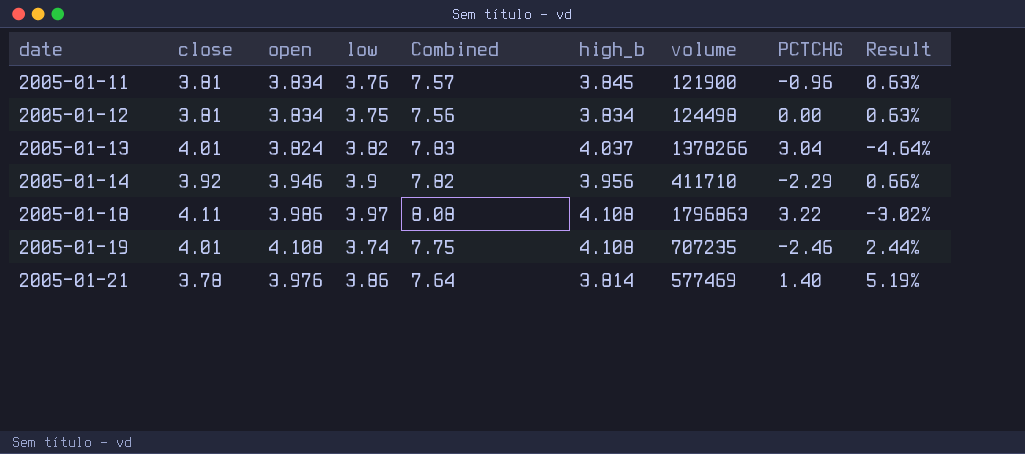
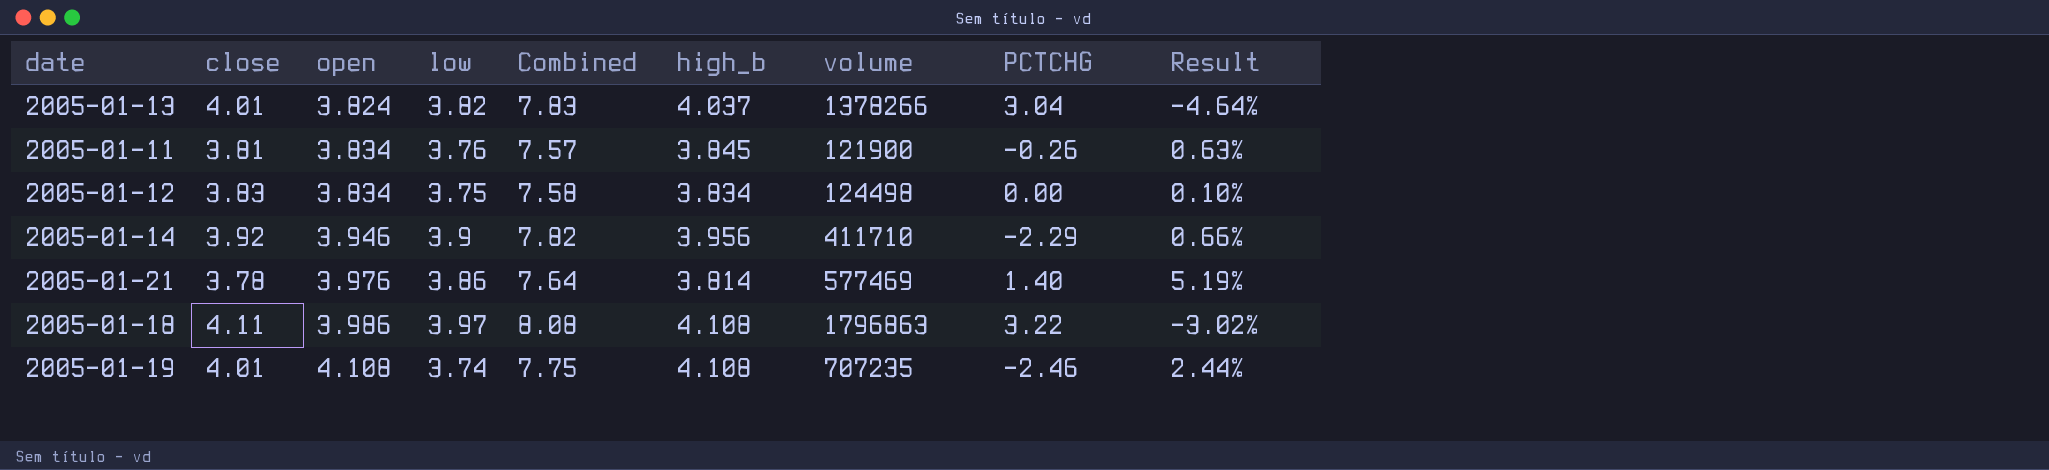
row order: date ascending -> open ascending
2005-01-11 | PCTCHG: -0.96 -> -0.26
2005-01-12 | close: 3.81 -> 3.83
2005-01-12 | Combined: 7.56 -> 7.58
2005-01-12 | Result: 0.63% -> 0.10%

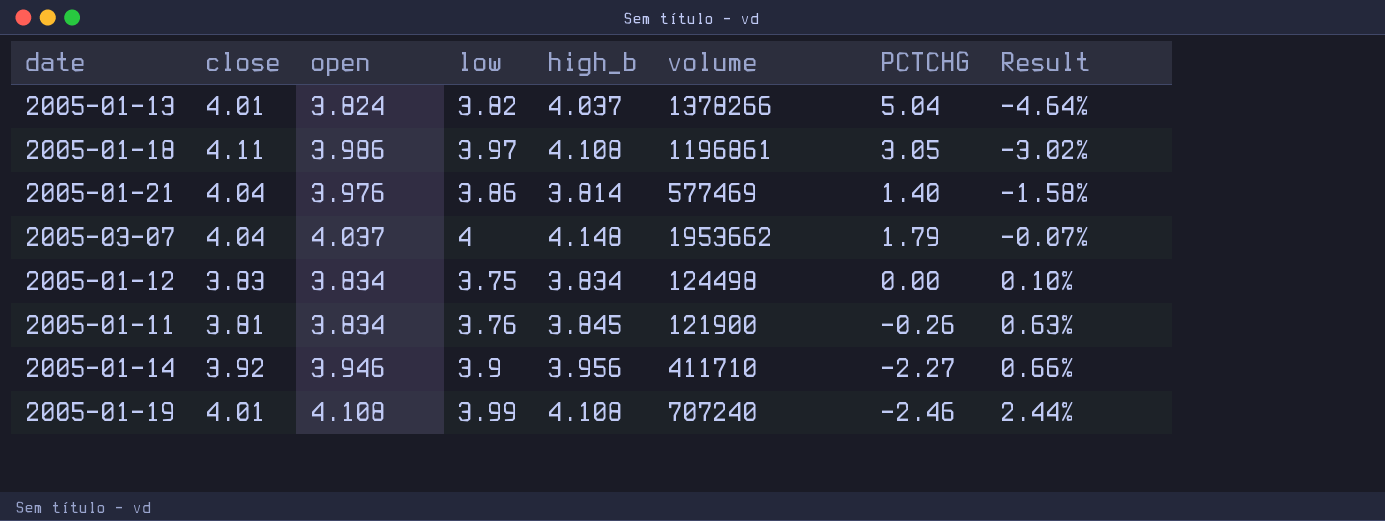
row order: open ascending -> Result ascending
column Combined | formula: [close] + [low] -> none
2005-01-13 | PCTCHG: 3.04 -> 5.04
2005-01-18 | volume: 1796863 -> 1196861
2005-01-18 | PCTCHG: 3.22 -> 3.05
2005-01-21 | close: 3.78 -> 4.04
2005-01-21 | Result: 5.19% -> -1.58%
row 2005-03-07: none -> 4.04 | 4.037 | 4 | 4.148 | 1953662 | 1.79 | -0.07%
2005-01-14 | PCTCHG: -2.29 -> -2.27
2005-01-19 | low: 3.74 -> 3.99
2005-01-19 | volume: 707235 -> 707240

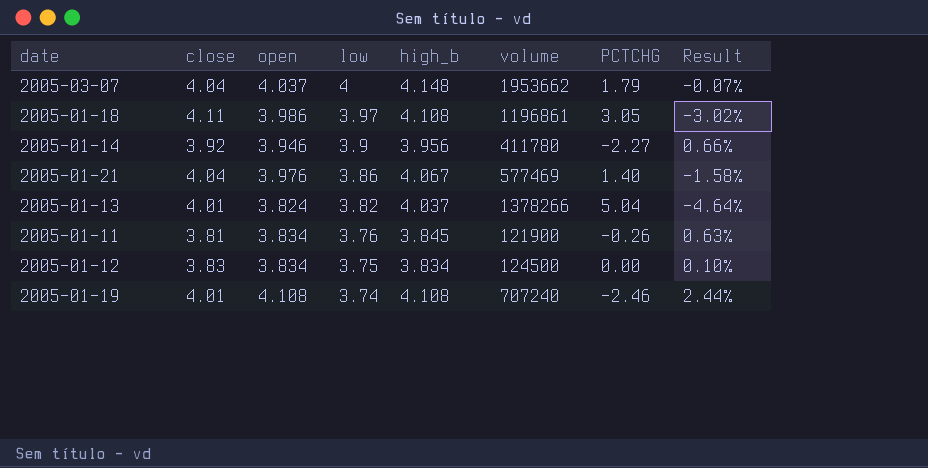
row order: Result ascending -> low descending
2005-01-14 | volume: 411710 -> 411780
2005-01-21 | high_b: 3.814 -> 4.067
2005-01-12 | volume: 124498 -> 124500
2005-01-19 | low: 3.99 -> 3.74

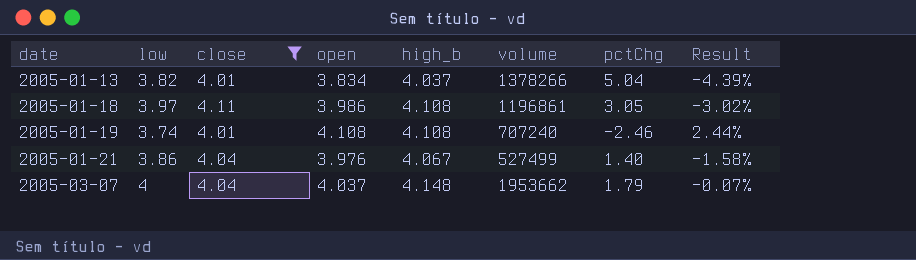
filter: none -> close >= 4.01
row order: low descending -> date ascending
column low | position: 4 -> 2
column name: PCTCHG -> pctChg
2005-01-13 | open: 3.824 -> 3.834
2005-01-13 | Result: -4.64% -> -4.39%
2005-01-21 | volume: 577469 -> 527499

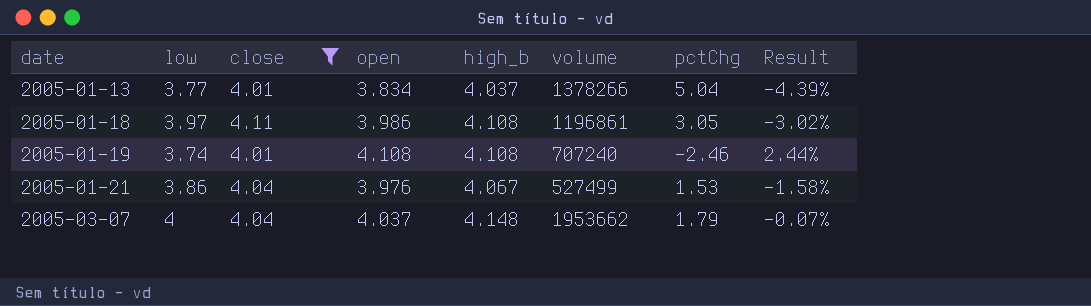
2005-01-13 | low: 3.82 -> 3.77
2005-01-21 | pctChg: 1.40 -> 1.53

